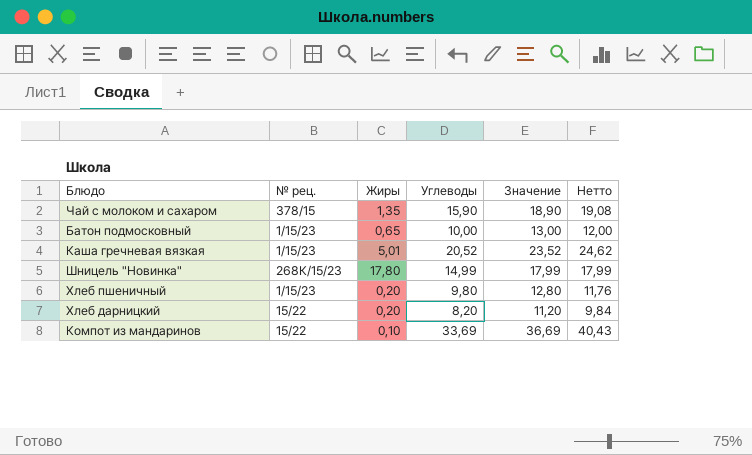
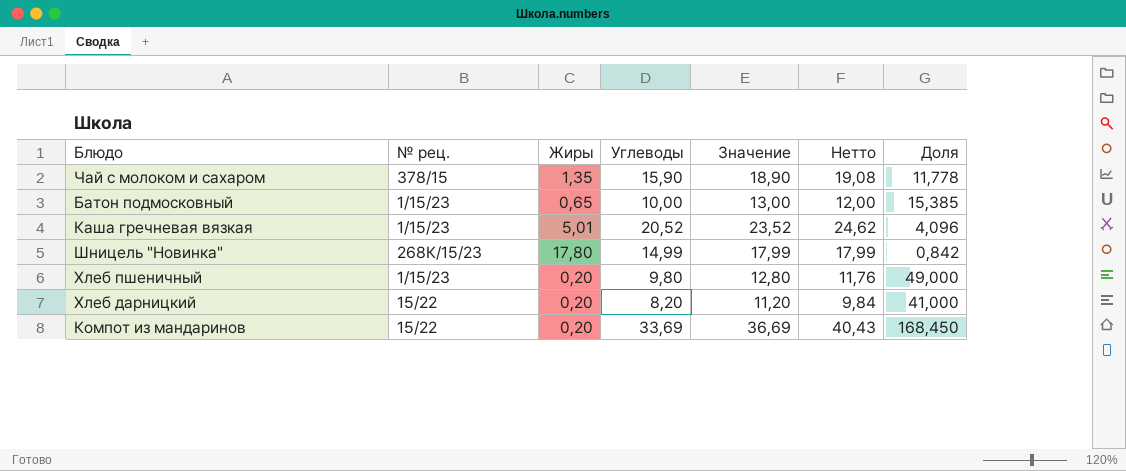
column Доля | formula: none -> [Углеводы] / [Жиры]
Компот из мандаринов | Жиры: 0,10 -> 0,20

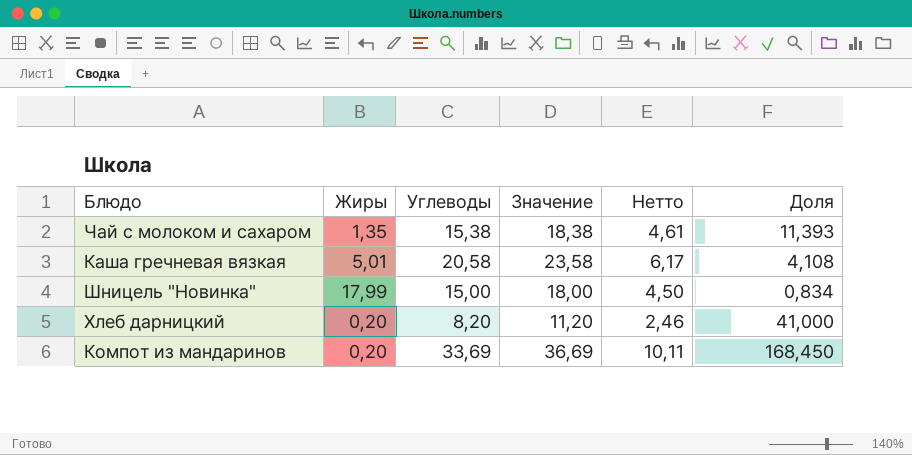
column № рец. | position: 2 -> none
column Нетто | formula: [Углеводы] * 1,2 -> [Углеводы] * 0,3
row Батон подмосковный: 1/15/23 | 0,65 | 10,00 | 13,00 | 12,00 | 15,385 -> none
row Хлеб пшеничный: 1/15/23 | 0,20 | 9,80 | 12,80 | 11,76 | 49,000 -> none
Чай с молоком и сахаром | Углеводы: 15,90 -> 15,38
Чай с молоком и сахаром | Значение: 18,90 -> 18,38
Чай с молоком и сахаром | Доля: 11,778 -> 11,393
Каша гречневая вязкая | Углеводы: 20,52 -> 20,58
Каша гречневая вязкая | Значение: 23,52 -> 23,58
Каша гречневая вязкая | Доля: 4,096 -> 4,108
Шницель "Новинка" | Жиры: 17,80 -> 17,99
Шницель "Новинка" | Углеводы: 14,99 -> 15,00
Шницель "Новинка" | Значение: 17,99 -> 18,00
Шницель "Новинка" | Доля: 0,842 -> 0,834

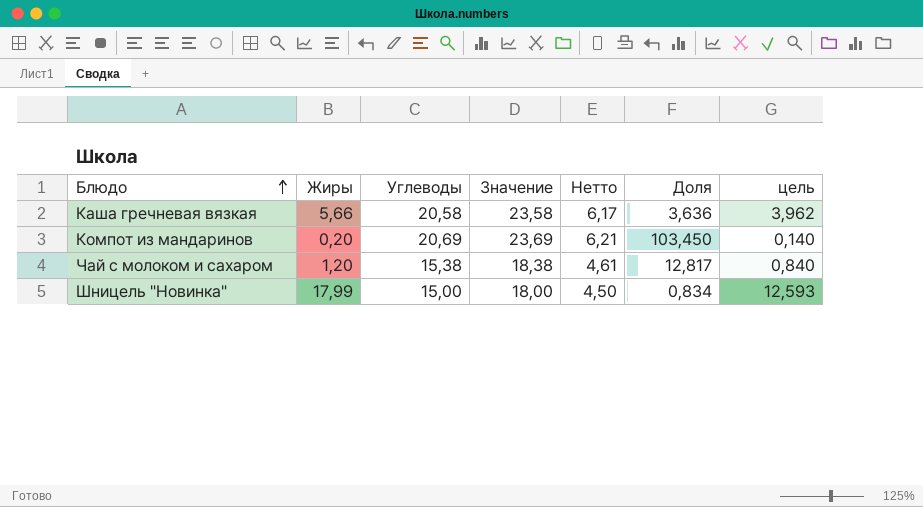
row order: none -> Блюдо ascending
column цель | formula: none -> [Жиры] * 0,7
row Хлеб дарницкий: 0,20 | 8,20 | 11,20 | 2,46 | 41,000 -> none
Каша гречневая вязкая | Жиры: 5,01 -> 5,66
Каша гречневая вязкая | Доля: 4,108 -> 3,636
Компот из мандаринов | Углеводы: 33,69 -> 20,69
Компот из мандаринов | Значение: 36,69 -> 23,69
Компот из мандаринов | Нетто: 10,11 -> 6,21
Компот из мандаринов | Доля: 168,450 -> 103,450
Чай с молоком и сахаром | Жиры: 1,35 -> 1,20
Чай с молоком и сахаром | Доля: 11,393 -> 12,817

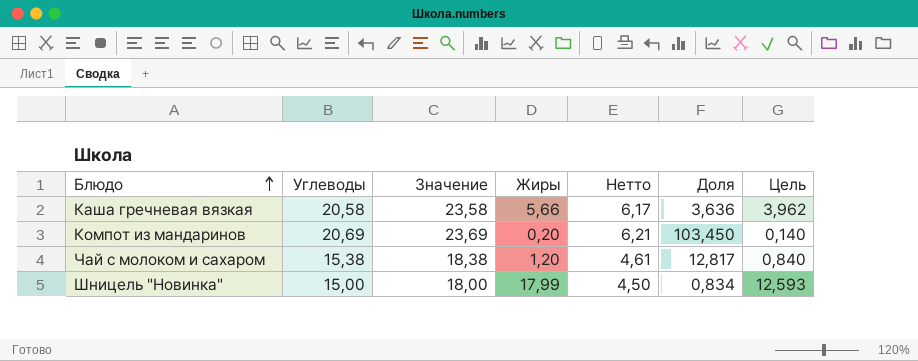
column Жиры | position: 2 -> 4
column name: цель -> Цель

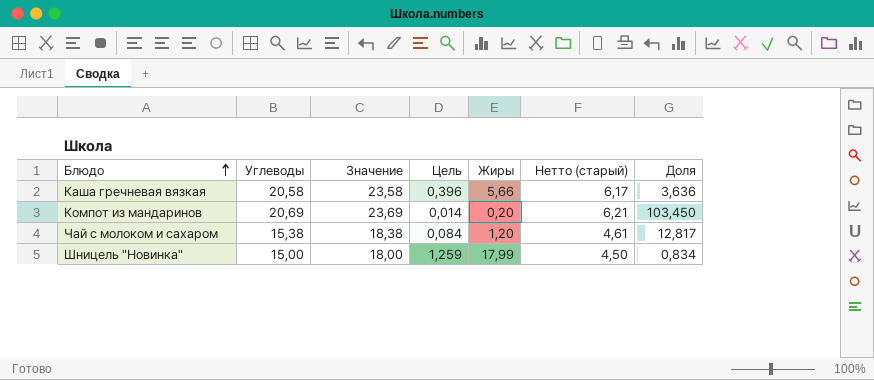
column Цель | formula: [Жиры] * 0,7 -> [Жиры] * 0,07
column Цель | position: 7 -> 4
column name: Нетто -> Нетто (старый)

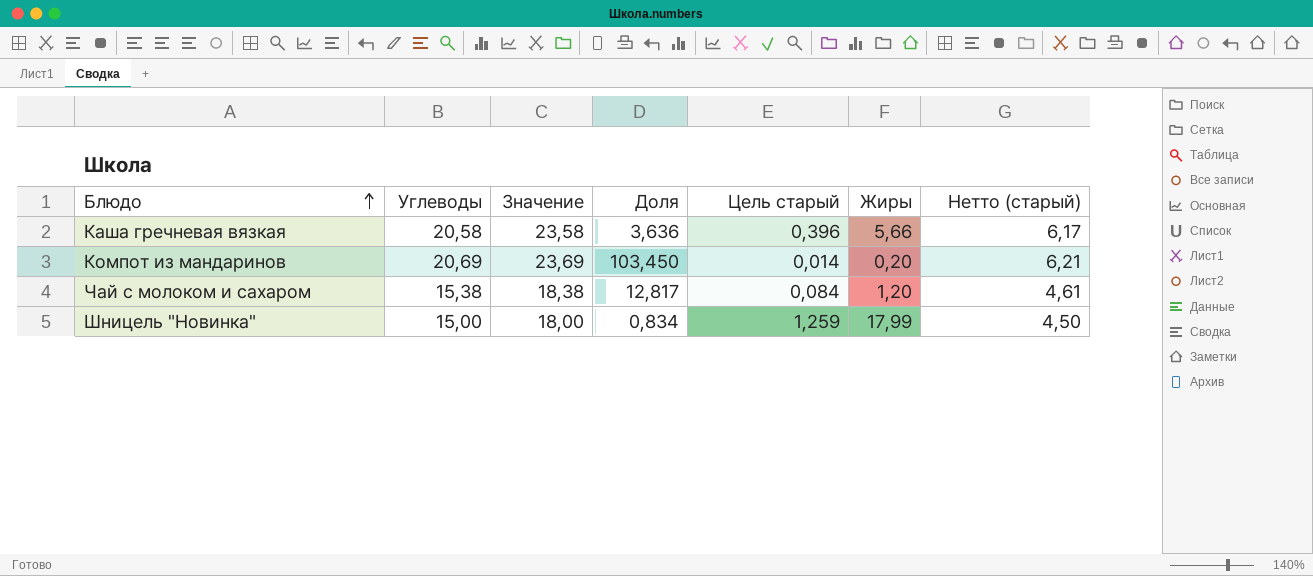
column Доля | position: 7 -> 4
column name: Цель -> Цель старый

